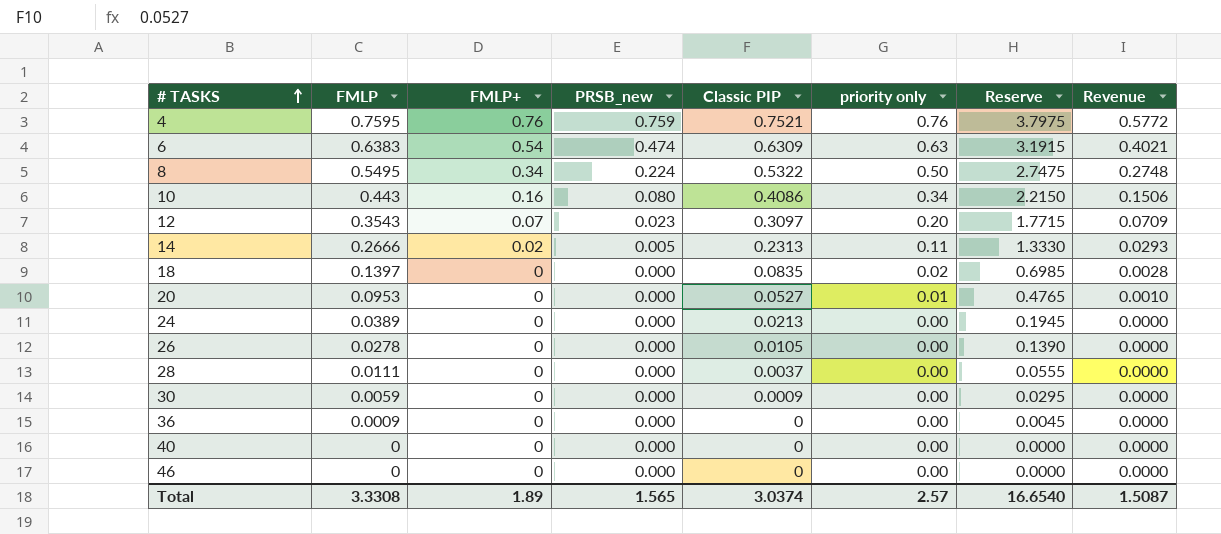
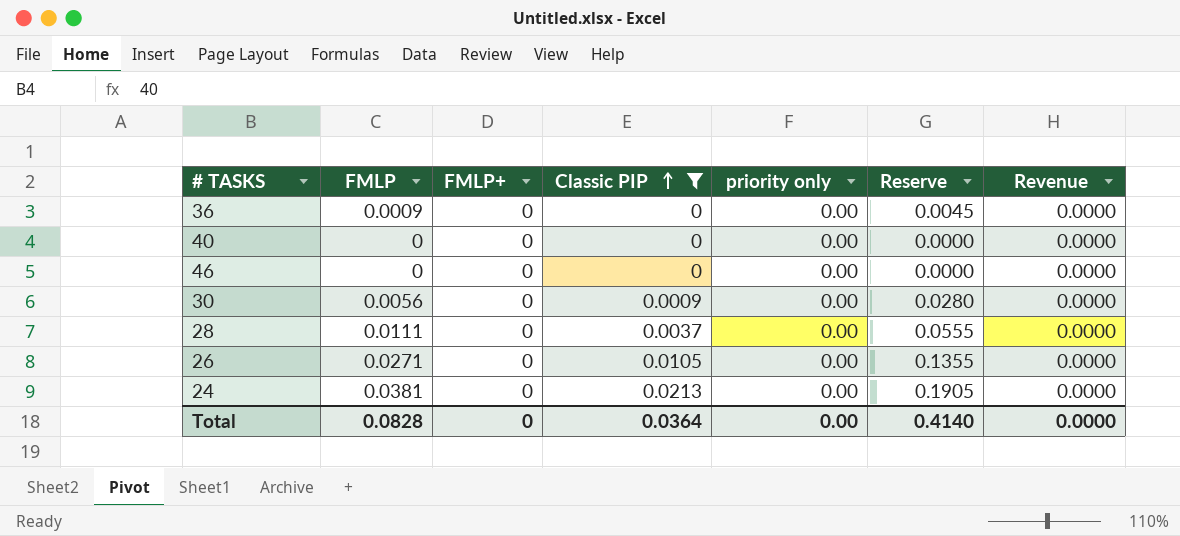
filter: none -> Classic PIP <= 0.0213
row order: # TASKS ascending -> Classic PIP ascending
column PRSB_new | position: 4 -> none
30 | FMLP: 0.0059 -> 0.0056
30 | Reserve: 0.0295 -> 0.0280
26 | FMLP: 0.0278 -> 0.0271
26 | Reserve: 0.1390 -> 0.1355
24 | FMLP: 0.0389 -> 0.0381
24 | Reserve: 0.1945 -> 0.1905
Total | FMLP: 3.3308 -> 0.0828
Total | FMLP+: 1.89 -> 0
Total | Classic PIP: 3.0374 -> 0.0364
Total | priority only: 2.57 -> 0.00
Total | Reserve: 16.6540 -> 0.4140
Total | Revenue: 1.5087 -> 0.0000

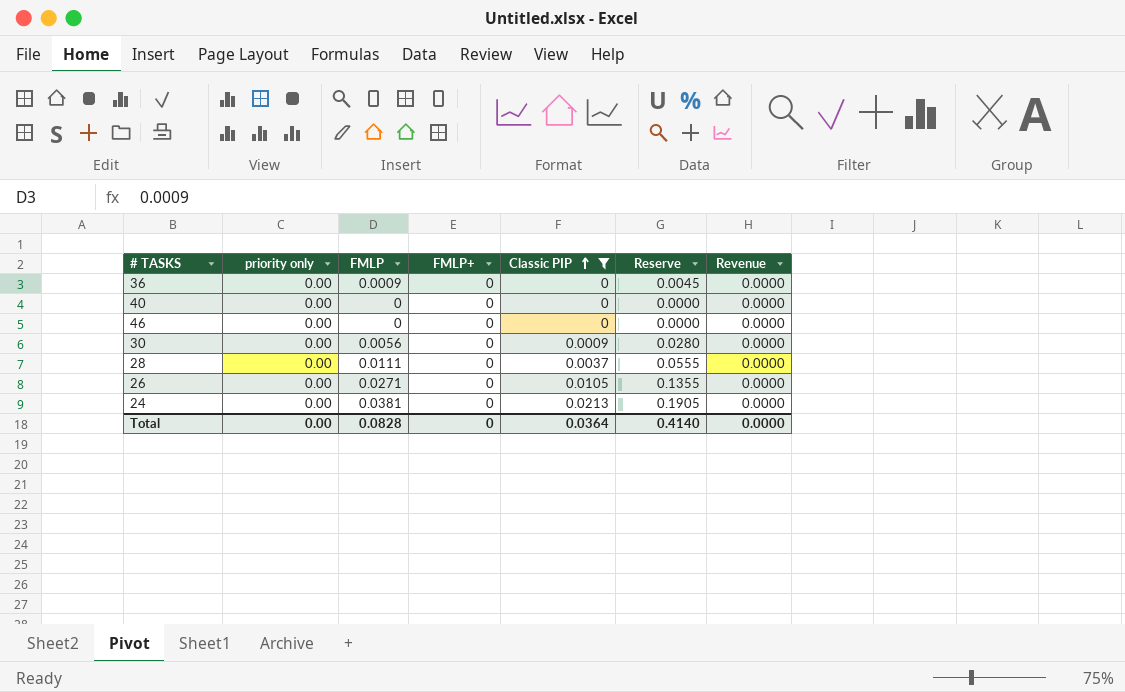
column priority only | position: 5 -> 2

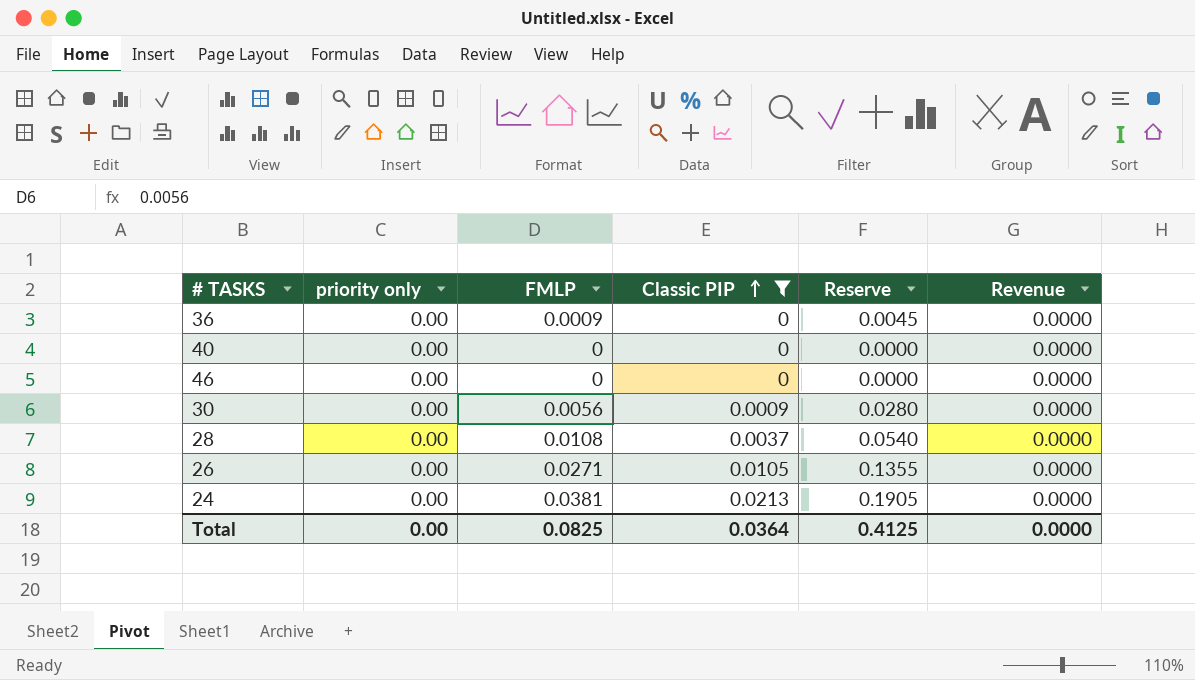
column FMLP+ | position: 4 -> none
28 | FMLP: 0.0111 -> 0.0108
28 | Reserve: 0.0555 -> 0.0540
Total | FMLP: 0.0828 -> 0.0825
Total | Reserve: 0.4140 -> 0.4125

